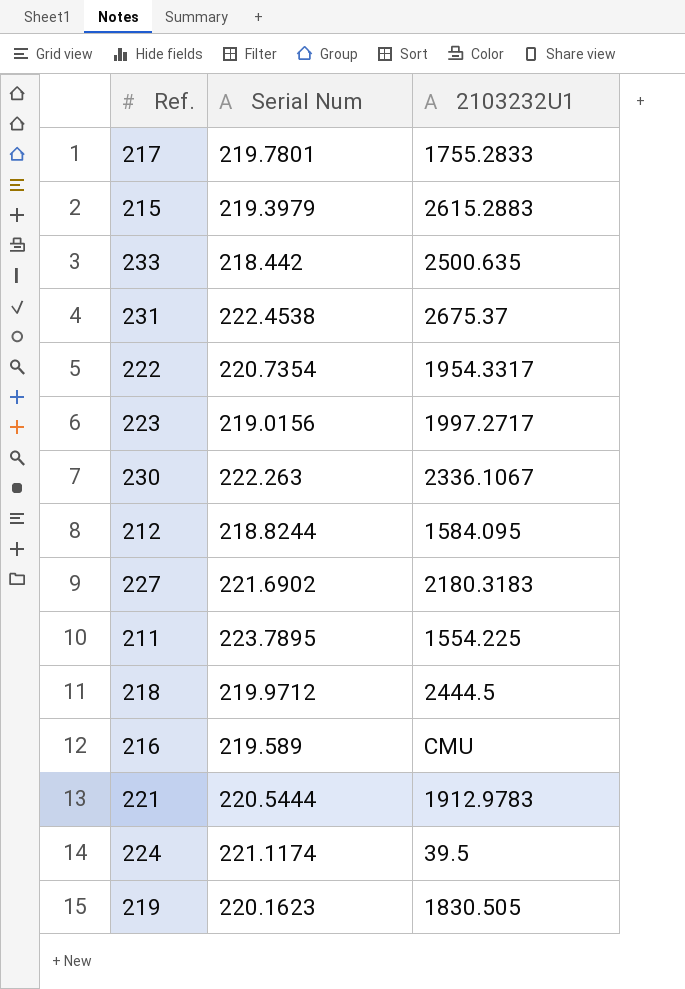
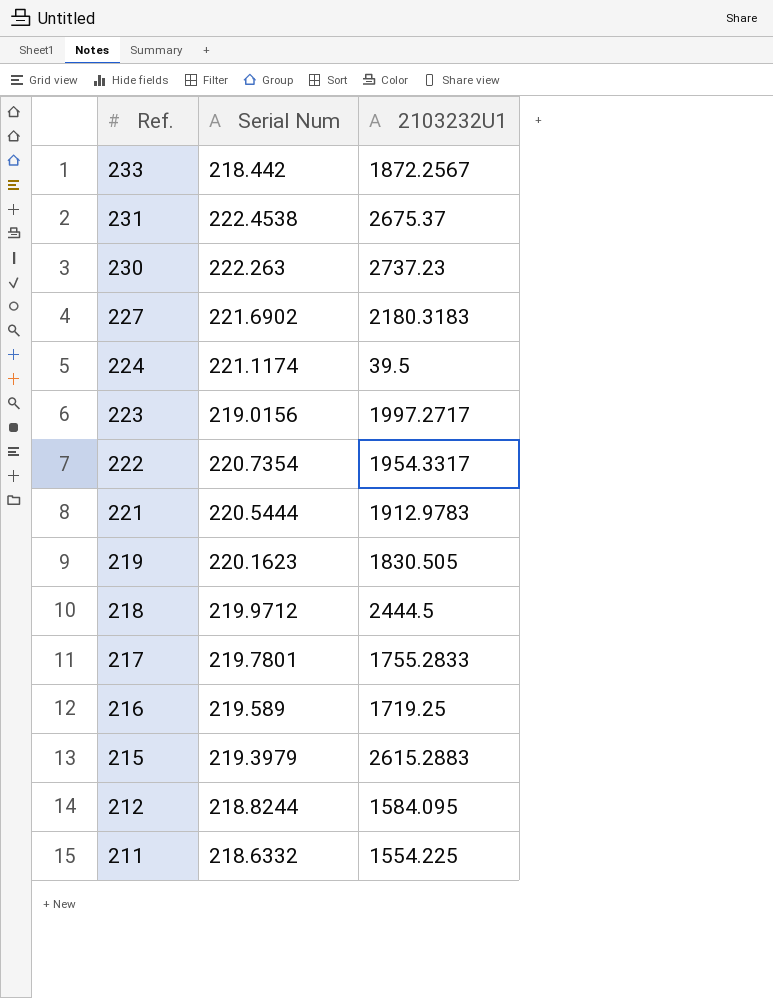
row order: none -> Ref. descending
233 | 2103232U1: 2500.635 -> 1872.2567
230 | 2103232U1: 2336.1067 -> 2737.23
216 | 2103232U1: CMU -> 1719.25
211 | Serial Num: 223.7895 -> 218.6332

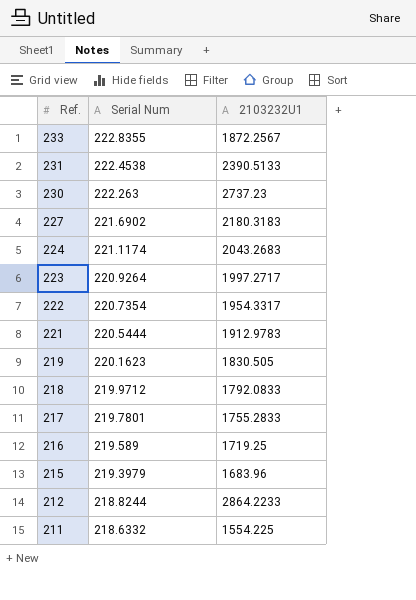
233 | Serial Num: 218.442 -> 222.8355
231 | 2103232U1: 2675.37 -> 2390.5133
224 | 2103232U1: 39.5 -> 2043.2683
223 | Serial Num: 219.0156 -> 220.9264
218 | 2103232U1: 2444.5 -> 1792.0833
215 | 2103232U1: 2615.2883 -> 1683.96
212 | 2103232U1: 1584.095 -> 2864.2233

